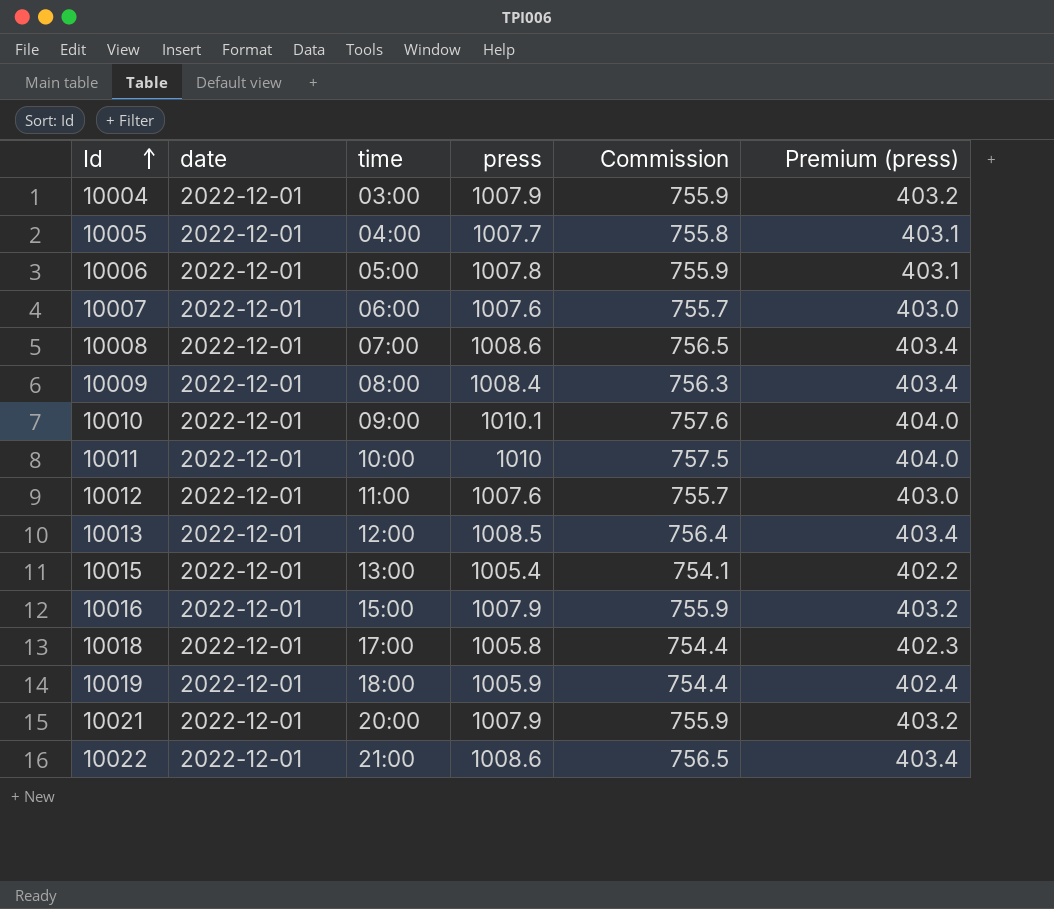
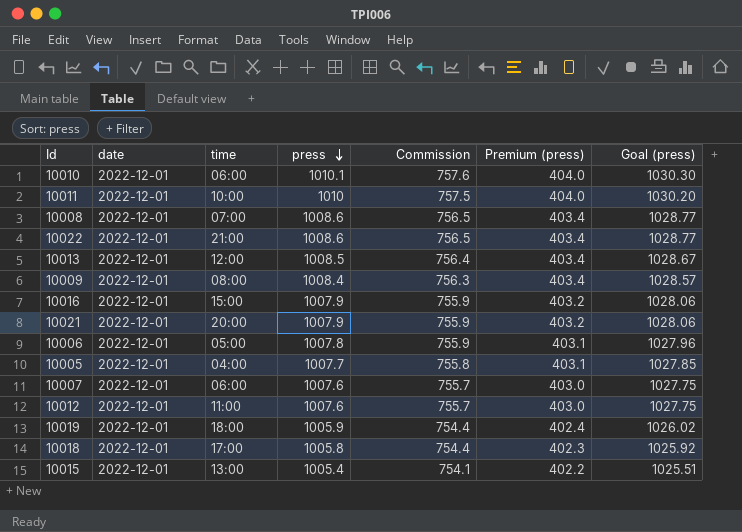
row order: Id ascending -> press descending
column Goal (press) | formula: none -> [press] * 1.02
row 10004: 2022-12-01 | 03:00 | 1007.9 | 755.9 | 403.2 -> none
10010 | time: 09:00 -> 06:00

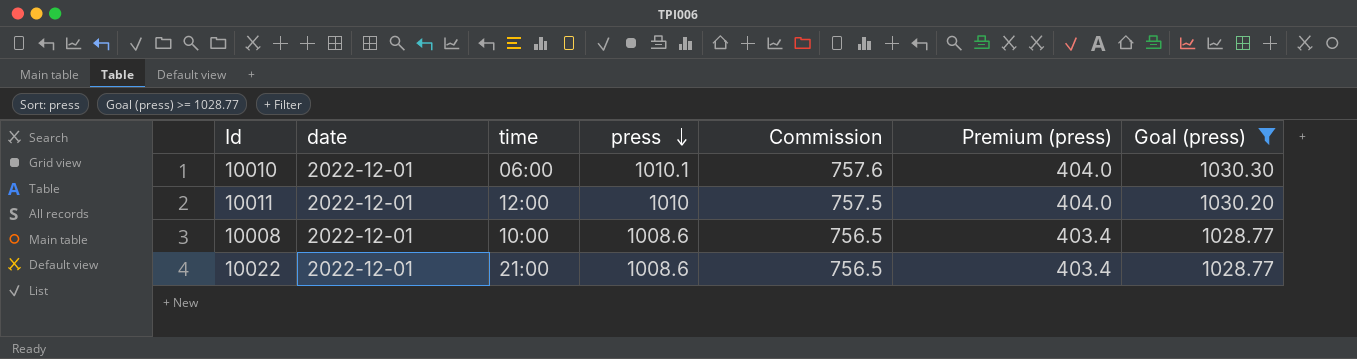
filter: none -> Goal (press) >= 1028.77
10011 | time: 10:00 -> 12:00
10008 | time: 07:00 -> 10:00

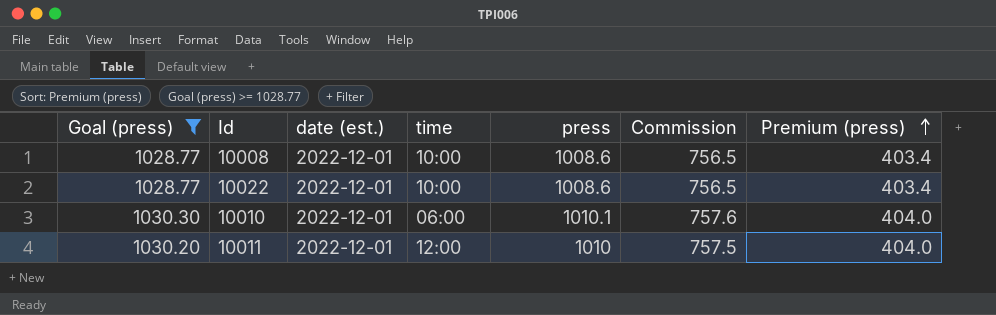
row order: press descending -> Premium (press) ascending
column Goal (press) | position: 7 -> 1
column name: date -> date (est.)
10022 | time: 21:00 -> 10:00

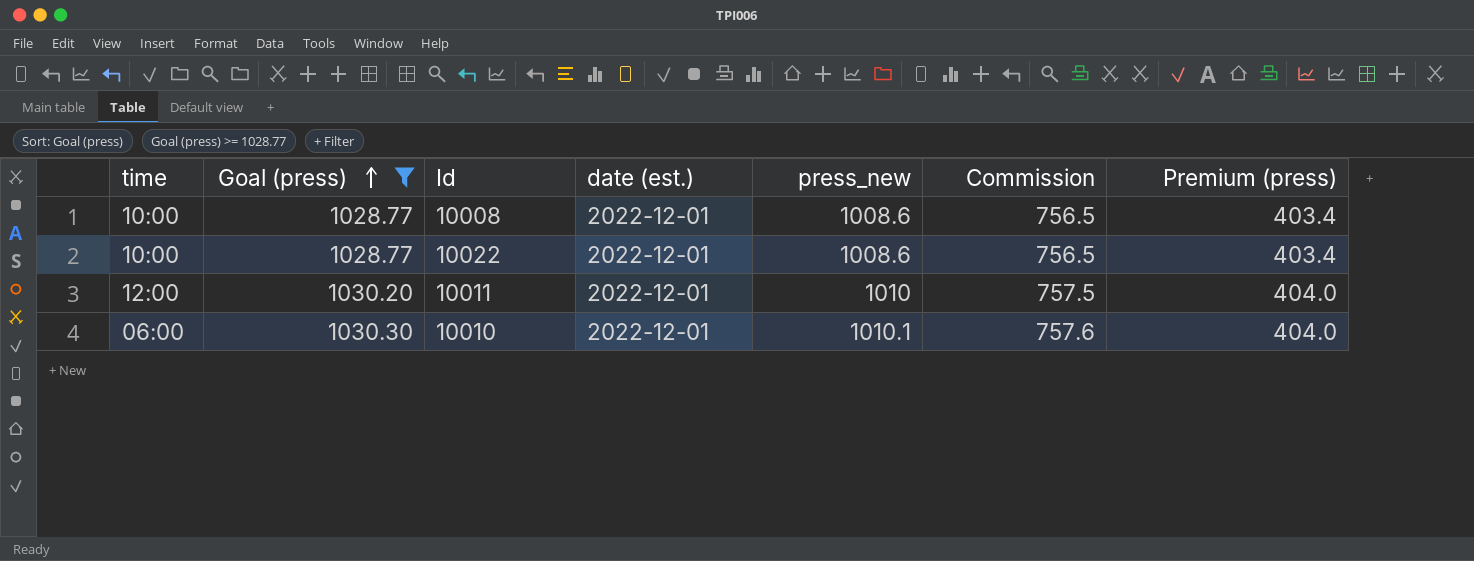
row order: Premium (press) ascending -> Goal (press) ascending
column time | position: 4 -> 1
column name: press -> press_new

